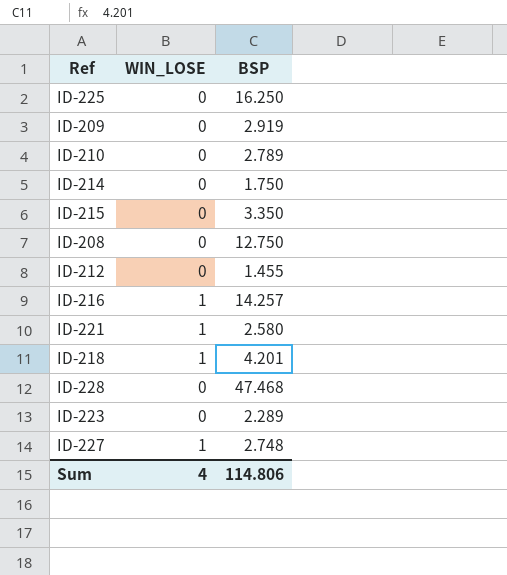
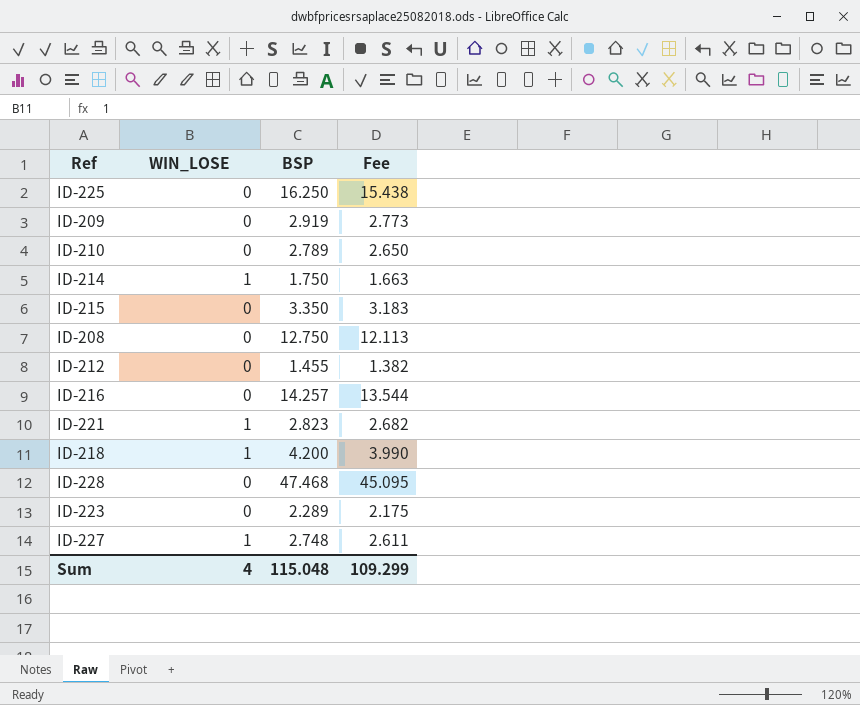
column Fee | formula: none -> [BSP] * 0.95
ID-214 | WIN_LOSE: 0 -> 1
ID-216 | WIN_LOSE: 1 -> 0
ID-221 | BSP: 2.580 -> 2.823
ID-218 | BSP: 4.201 -> 4.200
Sum | BSP: 114.806 -> 115.048

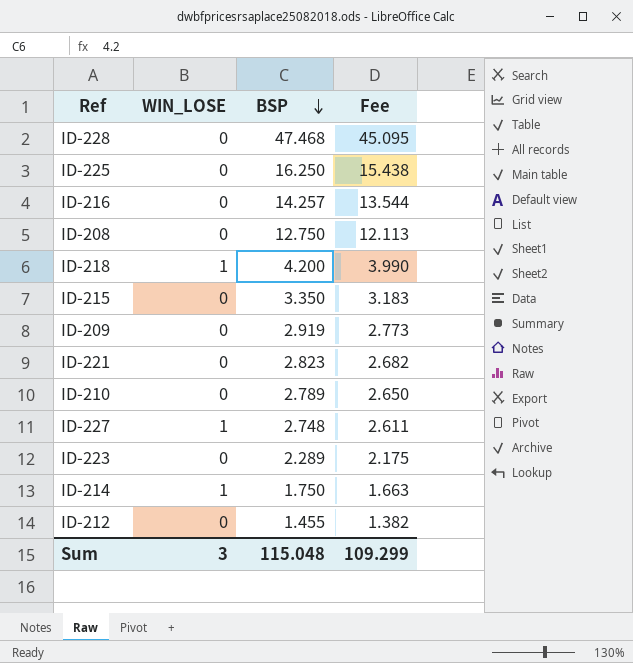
row order: none -> BSP descending
ID-221 | WIN_LOSE: 1 -> 0
Sum | WIN_LOSE: 4 -> 3

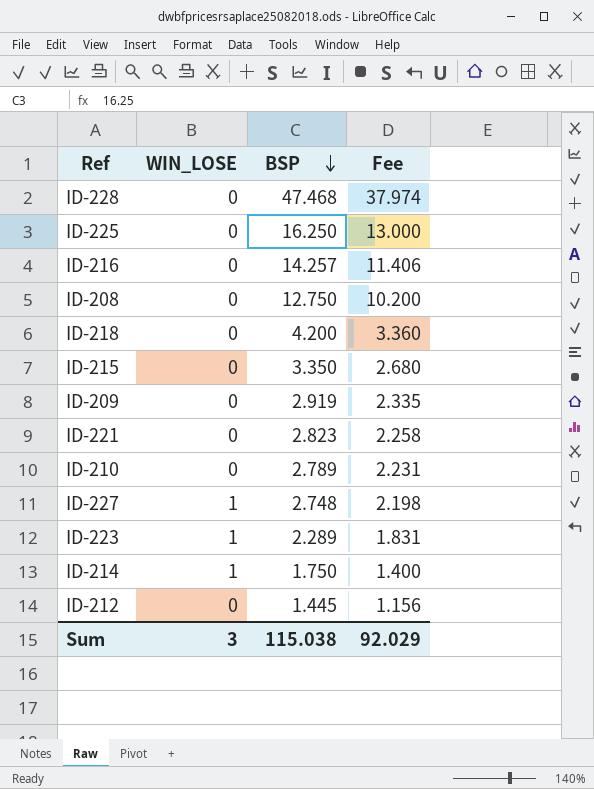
column Fee | formula: [BSP] * 0.95 -> [BSP] * 0.8
ID-218 | WIN_LOSE: 1 -> 0
ID-223 | WIN_LOSE: 0 -> 1
ID-212 | BSP: 1.455 -> 1.445
Sum | BSP: 115.048 -> 115.038
Sum | Fee: 109.299 -> 92.029

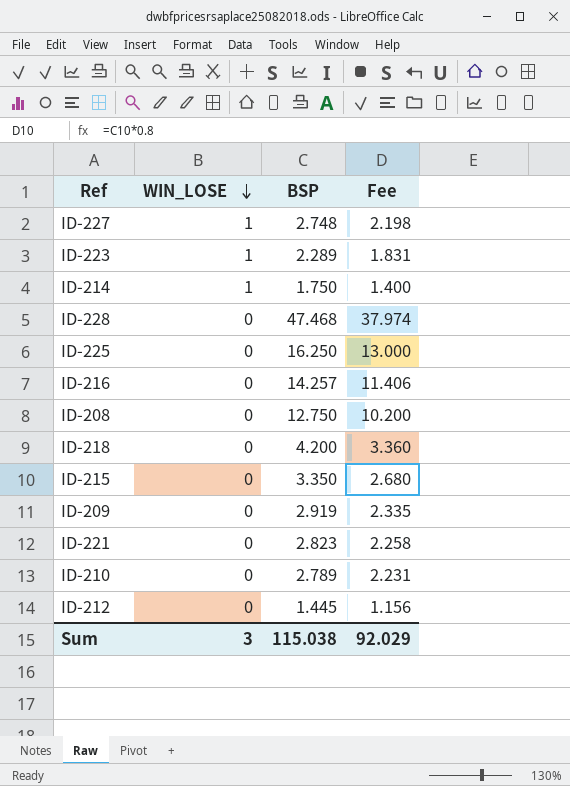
row order: BSP descending -> WIN_LOSE descending

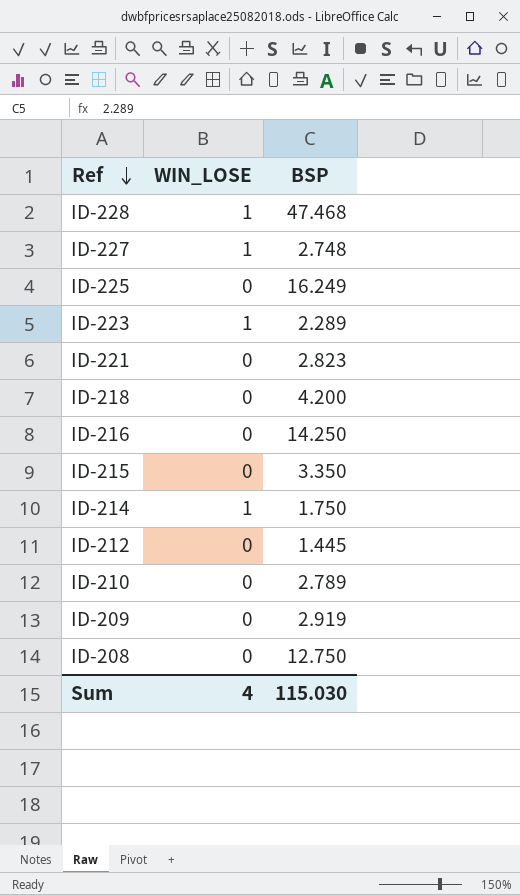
row order: WIN_LOSE descending -> Ref descending
column Fee | formula: [BSP] * 0.8 -> none
ID-228 | WIN_LOSE: 0 -> 1
ID-225 | BSP: 16.250 -> 16.249
ID-216 | BSP: 14.257 -> 14.250
Sum | WIN_LOSE: 3 -> 4
Sum | BSP: 115.038 -> 115.030

